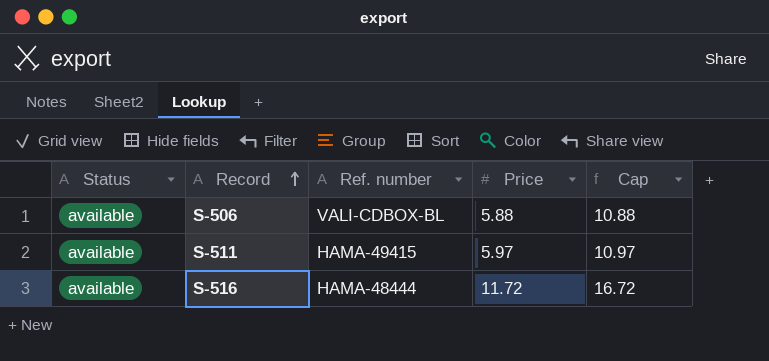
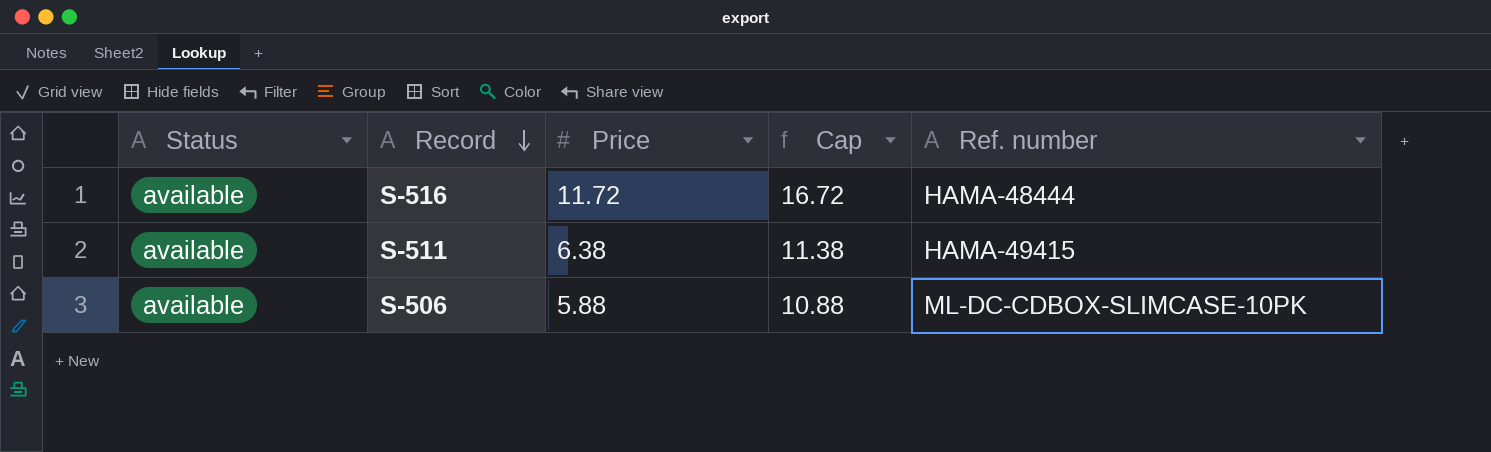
row order: Record ascending -> Record descending
column Ref. number | position: 3 -> 5
S-511 | Price: 5.97 -> 6.38
S-511 | Cap: 10.97 -> 11.38
S-506 | Ref. number: VALI-CDBOX-BL -> ML-DC-CDBOX-SLIMCASE-10PK

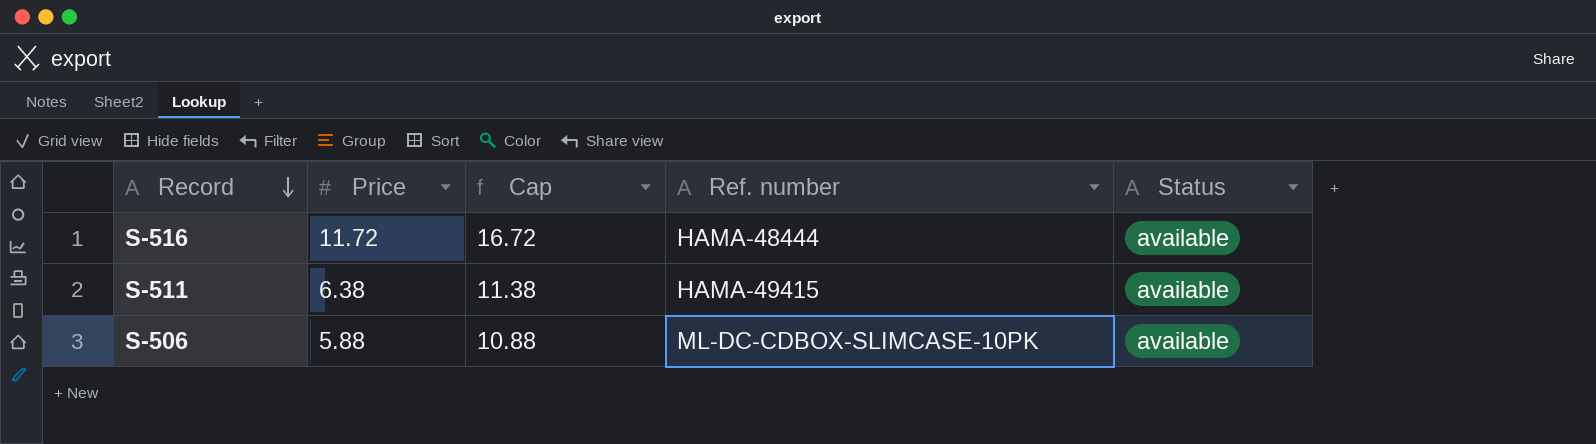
column Status | position: 1 -> 5

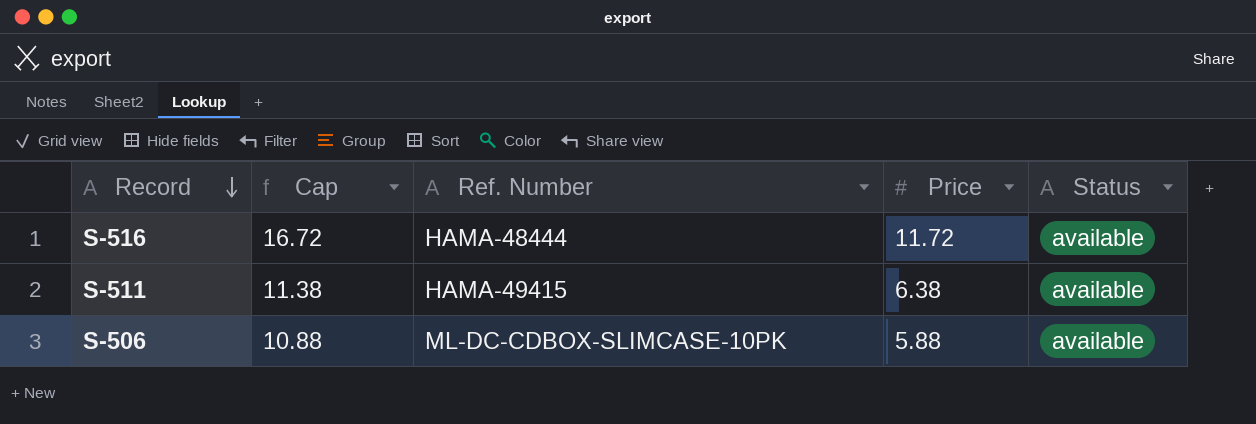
column name: Ref. number -> Ref. Number
column Price | position: 2 -> 4

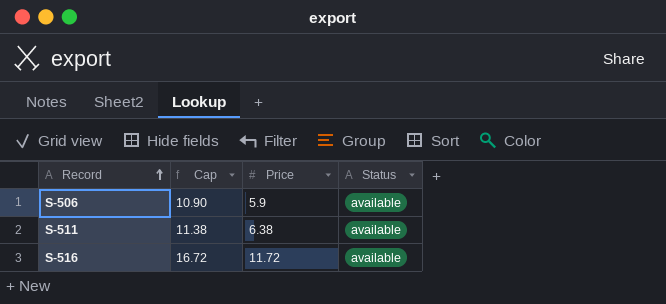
row order: Record descending -> Record ascending
column Ref. Number | position: 3 -> none
S-506 | Cap: 10.88 -> 10.90
S-506 | Price: 5.88 -> 5.9

